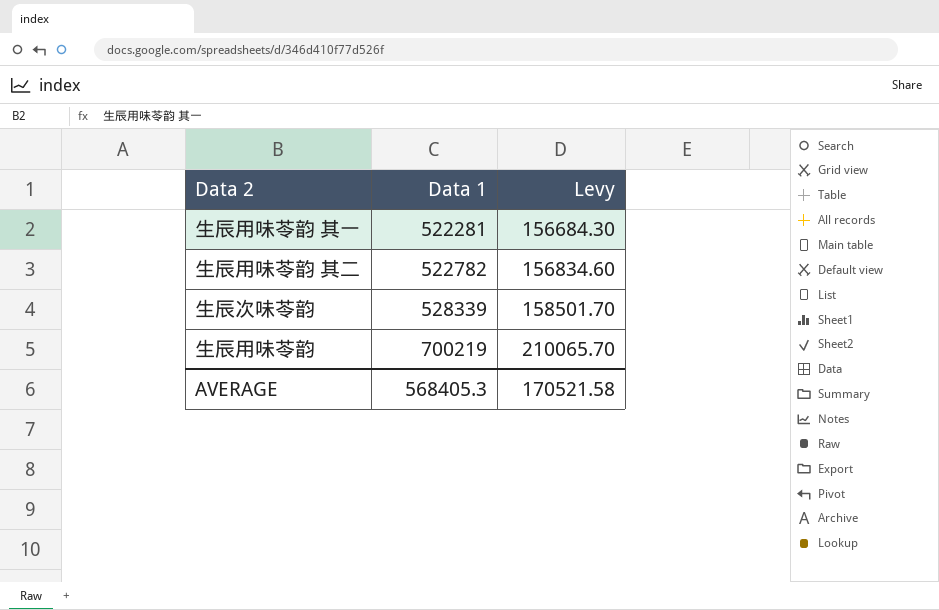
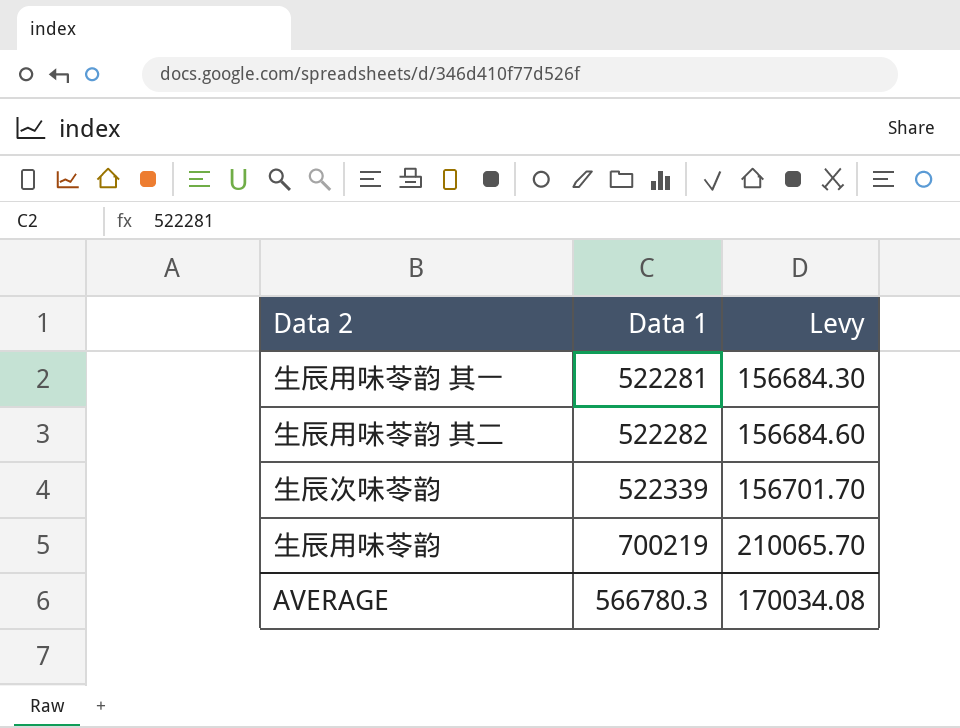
生辰用味苓韵 其二 | Data 1: 522782 -> 522282
生辰用味苓韵 其二 | Levy: 156834.60 -> 156684.60
生辰次味苓韵 | Data 1: 528339 -> 522339
生辰次味苓韵 | Levy: 158501.70 -> 156701.70
AVERAGE | Data 1: 568405.3 -> 566780.3
AVERAGE | Levy: 170521.58 -> 170034.08

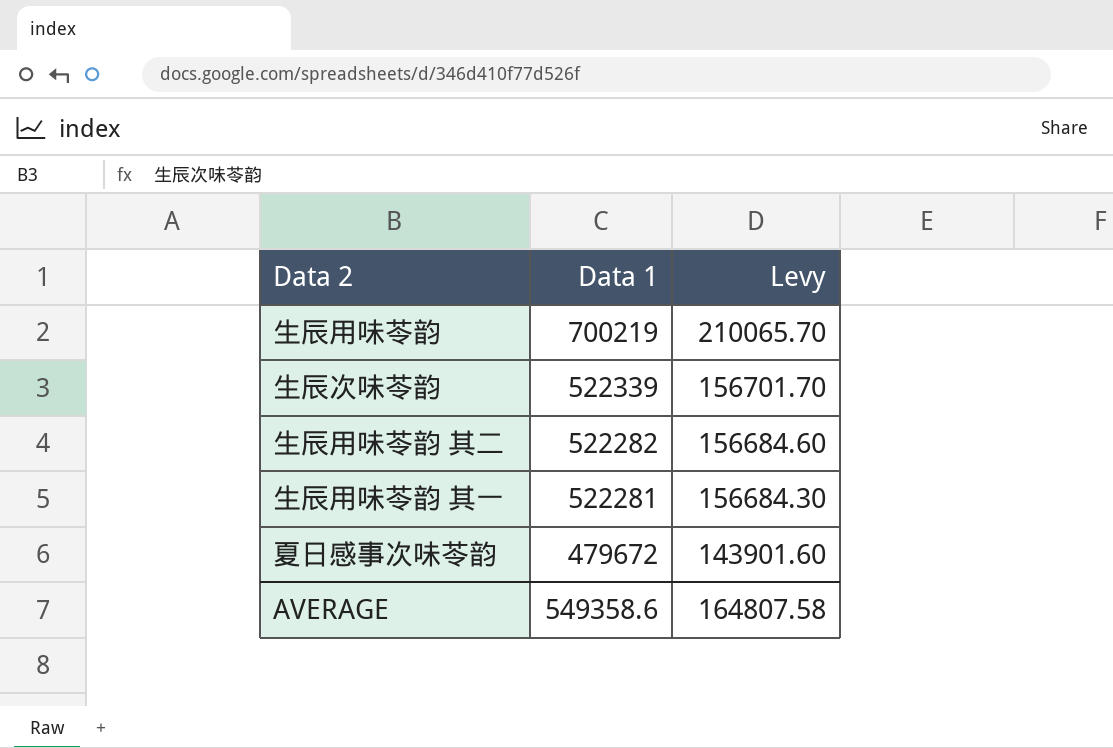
row order: Data 1 ascending -> Data 1 descending
row 夏日感事次味苓韵: none -> 479672 | 143901.60
AVERAGE | Data 1: 566780.3 -> 549358.6
AVERAGE | Levy: 170034.08 -> 164807.58

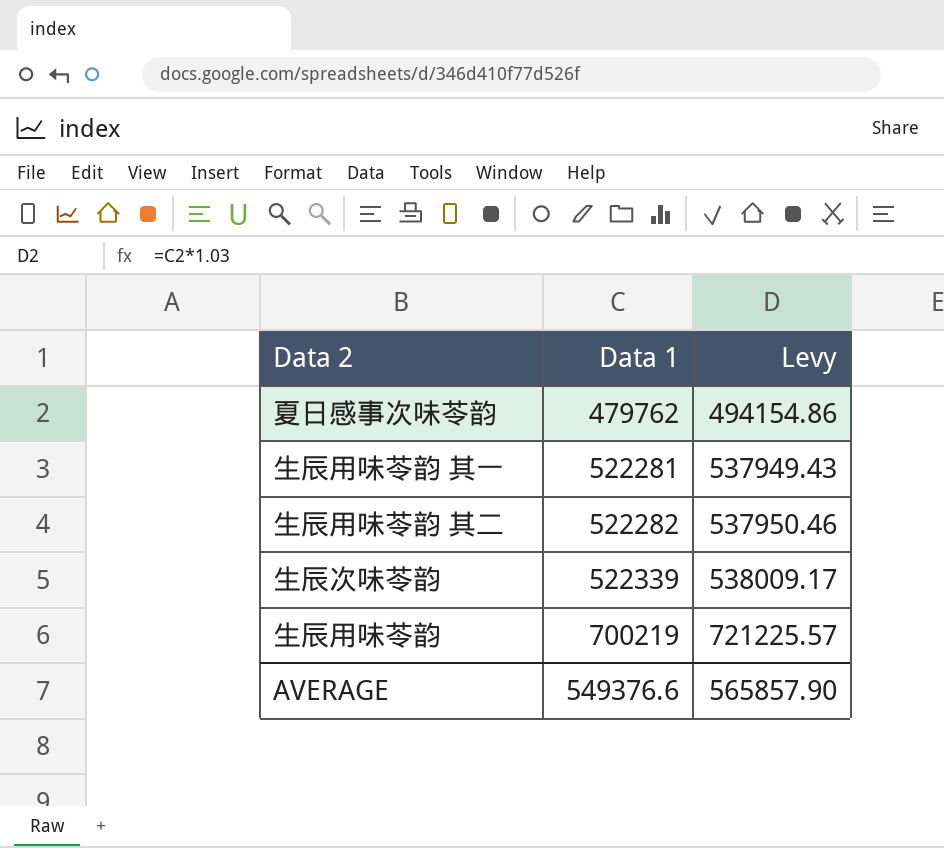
row order: Data 1 descending -> Data 1 ascending
column Levy | formula: [Data 1] * 0.3 -> [Data 1] * 1.03
夏日感事次味苓韵 | Data 1: 479672 -> 479762
AVERAGE | Data 1: 549358.6 -> 549376.6
AVERAGE | Levy: 164807.58 -> 565857.90

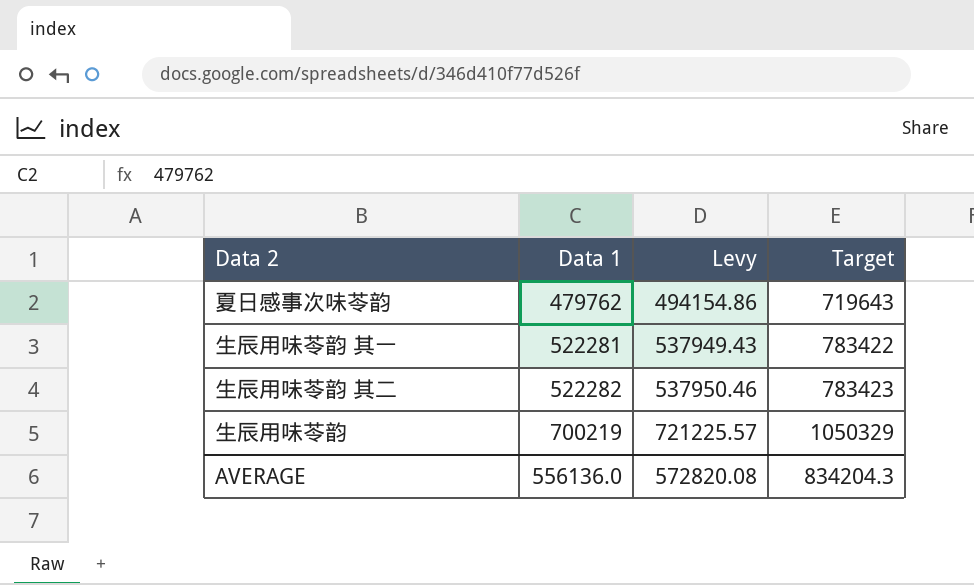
column Target | formula: none -> [Data 1] * 1.5
row 生辰次味苓韵: 522339 | 538009.17 -> none
AVERAGE | Data 1: 549376.6 -> 556136.0
AVERAGE | Levy: 565857.90 -> 572820.08

